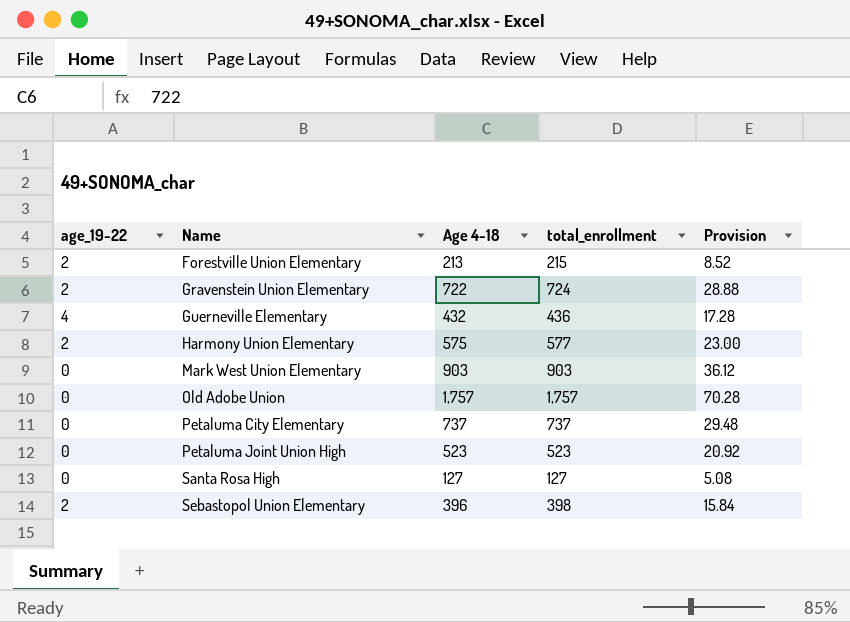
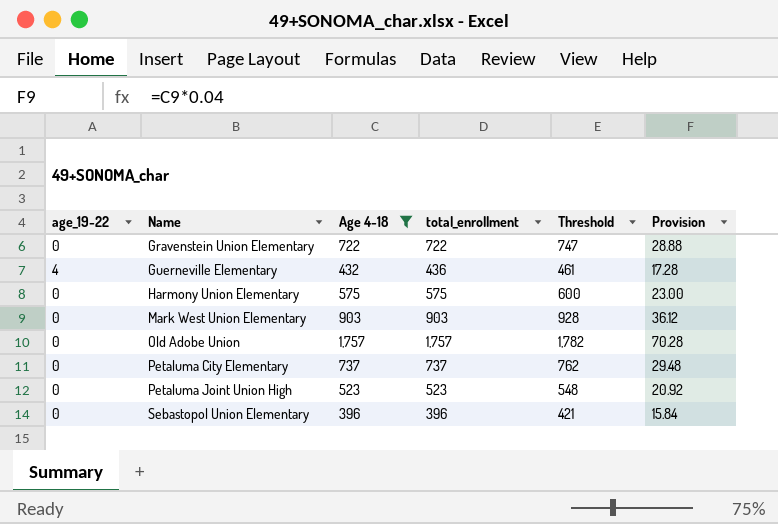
filter: none -> Age 4-18 >= 396
column Threshold | formula: none -> [total_enrollment] + 25
Gravenstein Union Elementary | age_19-22: 2 -> 0
Gravenstein Union Elementary | total_enrollment: 724 -> 722
Harmony Union Elementary | age_19-22: 2 -> 0
Harmony Union Elementary | total_enrollment: 577 -> 575
Sebastopol Union Elementary | age_19-22: 2 -> 0
Sebastopol Union Elementary | total_enrollment: 398 -> 396

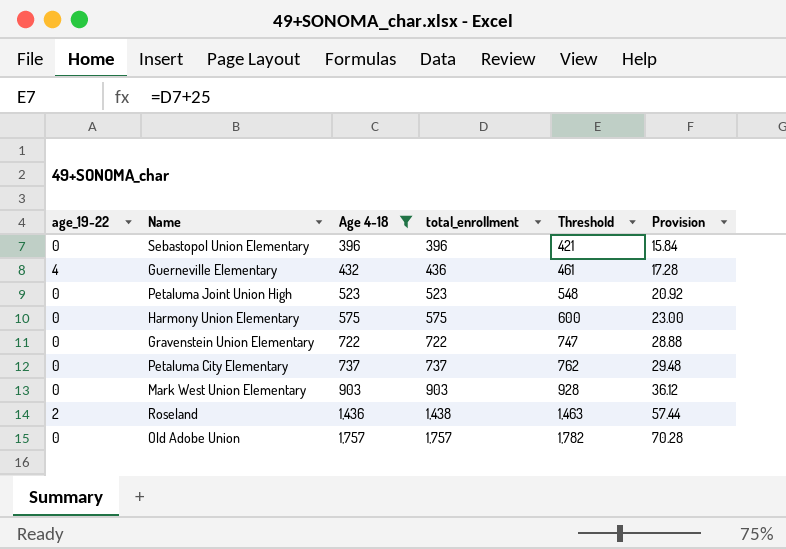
row order: Name ascending -> Age 4-18 ascending
row Roseland: none -> 2 | 1,436 | 1,438 | 1,463 | 57.44

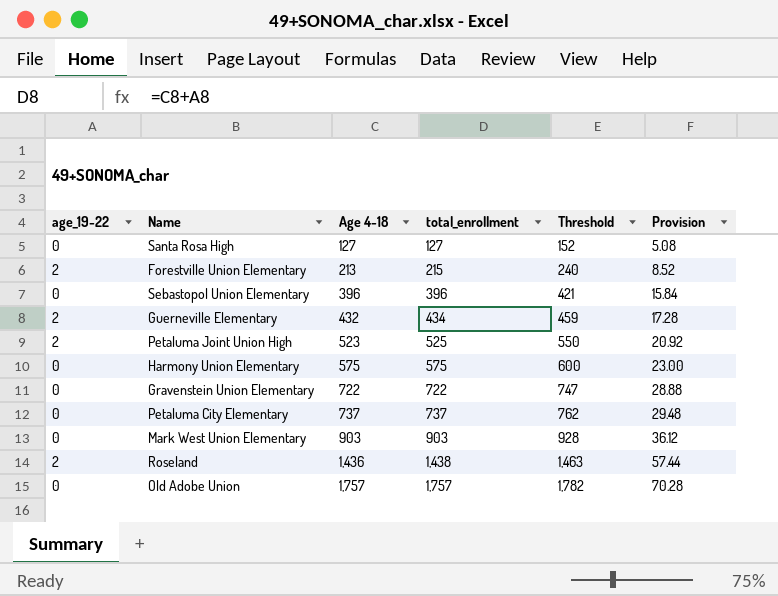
filter: Age 4-18 >= 396 -> none
Guerneville Elementary | age_19-22: 4 -> 2
Guerneville Elementary | total_enrollment: 436 -> 434
Guerneville Elementary | Threshold: 461 -> 459
Petaluma Joint Union High | age_19-22: 0 -> 2
Petaluma Joint Union High | total_enrollment: 523 -> 525
Petaluma Joint Union High | Threshold: 548 -> 550

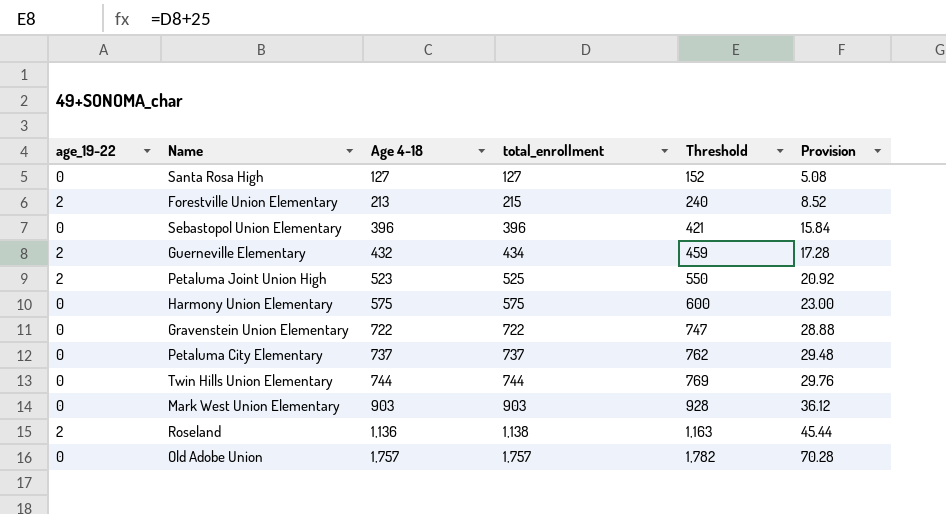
row Twin Hills Union Elementary: none -> 0 | 744 | 744 | 769 | 29.76
Roseland | Age 4-18: 1,436 -> 1,136
Roseland | total_enrollment: 1,438 -> 1,138
Roseland | Threshold: 1,463 -> 1,163
Roseland | Provision: 57.44 -> 45.44

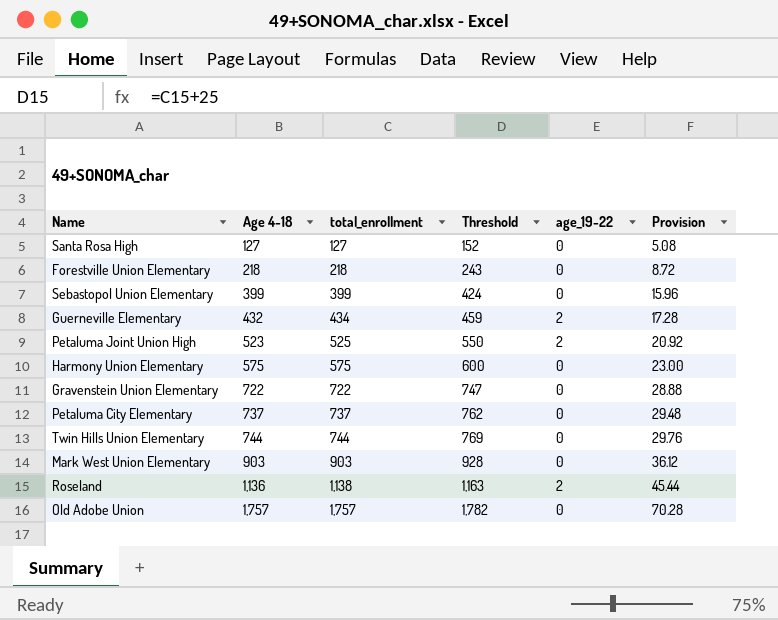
column age_19-22 | position: 1 -> 5
Forestville Union Elementary | Age 4-18: 213 -> 218
Forestville Union Elementary | total_enrollment: 215 -> 218
Forestville Union Elementary | Threshold: 240 -> 243
Forestville Union Elementary | age_19-22: 2 -> 0
Forestville Union Elementary | Provision: 8.52 -> 8.72
Sebastopol Union Elementary | Age 4-18: 396 -> 399
Sebastopol Union Elementary | total_enrollment: 396 -> 399
Sebastopol Union Elementary | Threshold: 421 -> 424
Sebastopol Union Elementary | Provision: 15.84 -> 15.96

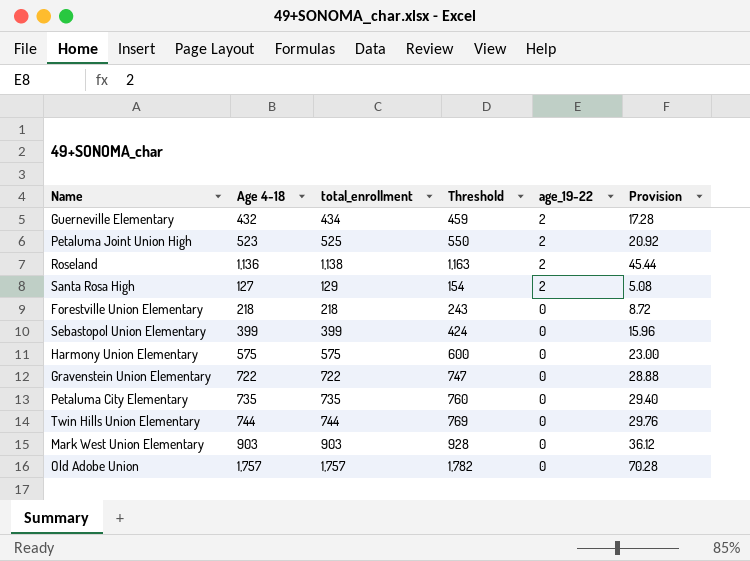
row order: Age 4-18 ascending -> age_19-22 descending
Santa Rosa High | total_enrollment: 127 -> 129
Santa Rosa High | Threshold: 152 -> 154
Santa Rosa High | age_19-22: 0 -> 2
Petaluma City Elementary | Age 4-18: 737 -> 735
Petaluma City Elementary | total_enrollment: 737 -> 735
Petaluma City Elementary | Threshold: 762 -> 760
Petaluma City Elementary | Provision: 29.48 -> 29.40

